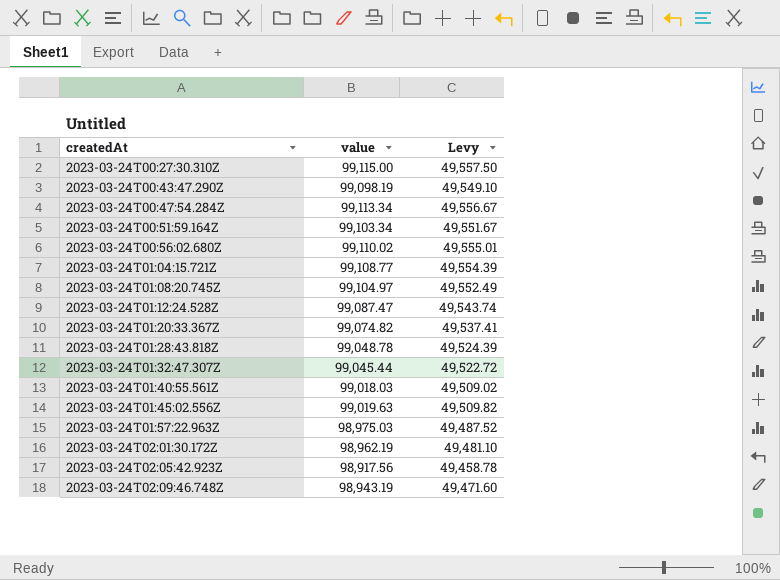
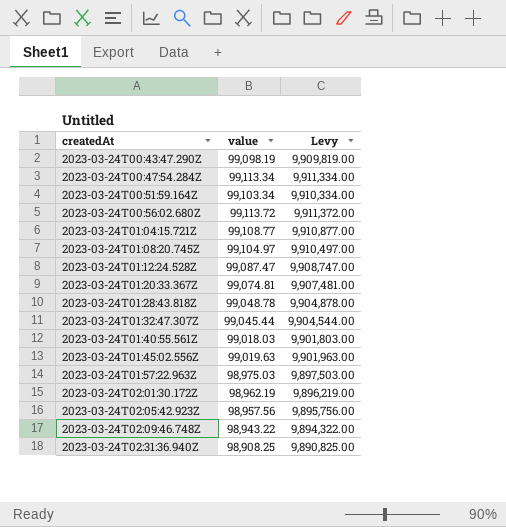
column Levy | formula: [value] * 0.5 -> [value] * 100
row 2023-03-24T00:27:30.310Z: 99,115.00 | 49,557.50 -> none
2023-03-24T00:56:02.680Z | value: 99,110.02 -> 99,113.72
2023-03-24T01:20:33.367Z | value: 99,074.82 -> 99,074.81
2023-03-24T02:05:42.923Z | value: 98,917.56 -> 98,957.56
2023-03-24T02:09:46.748Z | value: 98,943.19 -> 98,943.22
row 2023-03-24T02:31:36.940Z: none -> 98,908.25 | 9,890,825.00

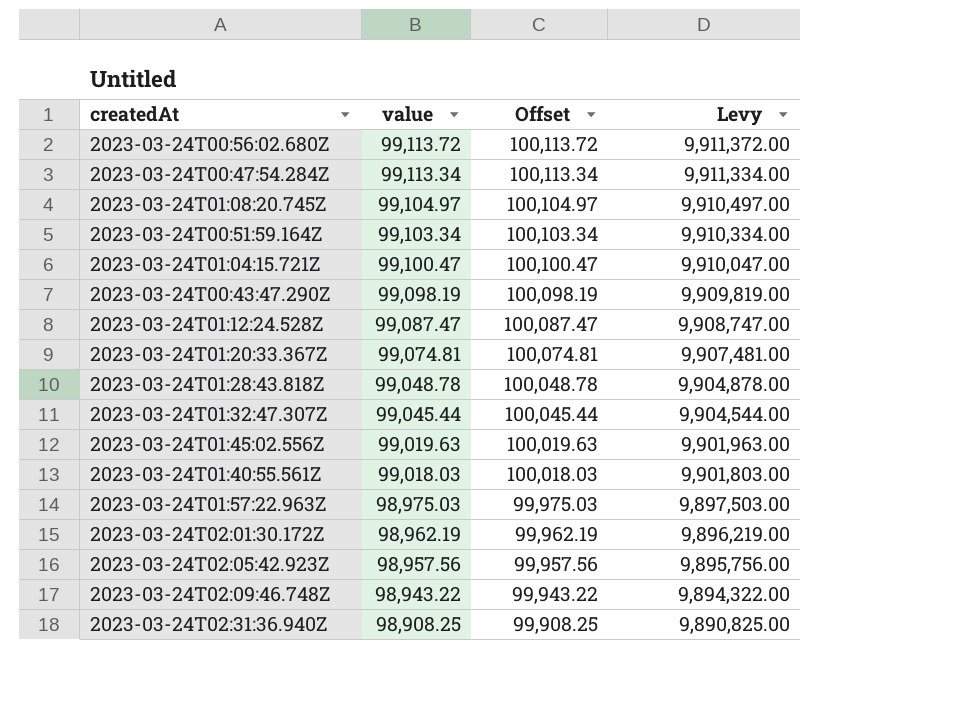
row order: createdAt ascending -> value descending
column Offset | formula: none -> [value] + 1000
2023-03-24T01:04:15.721Z | value: 99,108.77 -> 99,100.47
2023-03-24T01:04:15.721Z | Levy: 9,910,877.00 -> 9,910,047.00

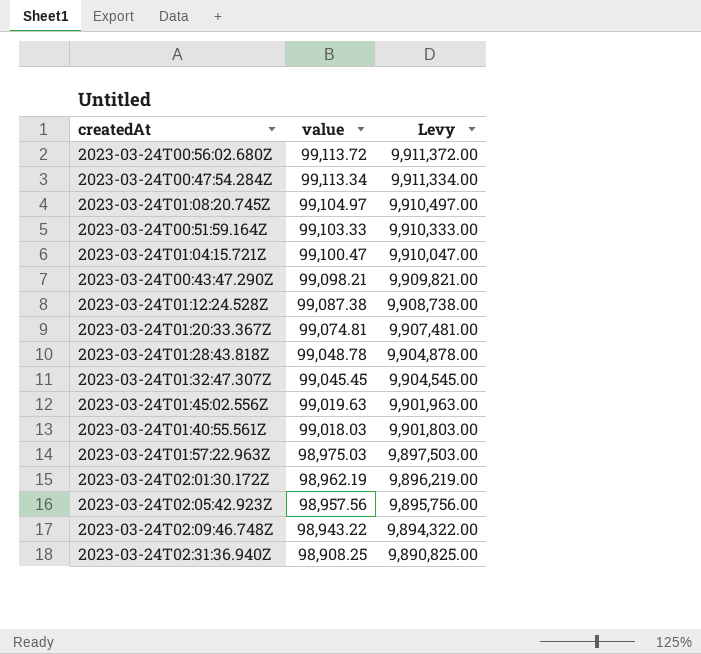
column Offset | formula: [value] + 1000 -> none
2023-03-24T00:51:59.164Z | value: 99,103.34 -> 99,103.33
2023-03-24T00:51:59.164Z | Levy: 9,910,334.00 -> 9,910,333.00
2023-03-24T00:43:47.290Z | value: 99,098.19 -> 99,098.21
2023-03-24T00:43:47.290Z | Levy: 9,909,819.00 -> 9,909,821.00
2023-03-24T01:12:24.528Z | value: 99,087.47 -> 99,087.38
2023-03-24T01:12:24.528Z | Levy: 9,908,747.00 -> 9,908,738.00
2023-03-24T01:32:47.307Z | value: 99,045.44 -> 99,045.45
2023-03-24T01:32:47.307Z | Levy: 9,904,544.00 -> 9,904,545.00

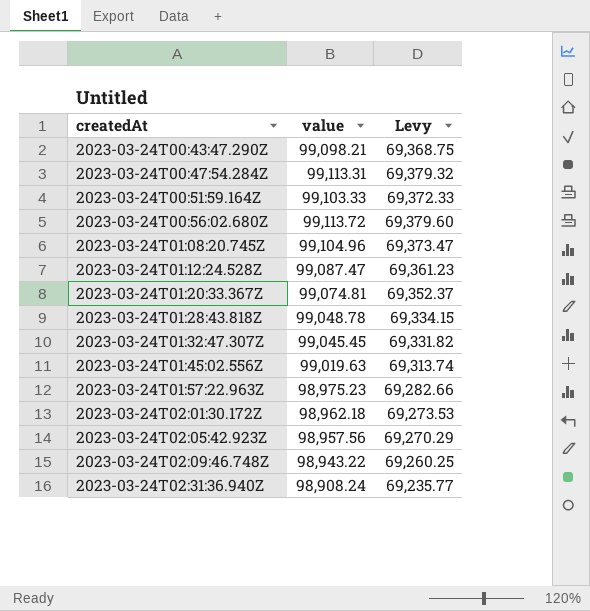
row order: value descending -> createdAt ascending
column Levy | formula: [value] * 100 -> [value] * 0.7
row 2023-03-24T01:04:15.721Z: 99,100.47 | 9,910,047.00 -> none
row 2023-03-24T01:40:55.561Z: 99,018.03 | 9,901,803.00 -> none
2023-03-24T00:47:54.284Z | value: 99,113.34 -> 99,113.31
2023-03-24T01:08:20.745Z | value: 99,104.97 -> 99,104.96
2023-03-24T01:12:24.528Z | value: 99,087.38 -> 99,087.47
2023-03-24T01:57:22.963Z | value: 98,975.03 -> 98,975.23
2023-03-24T02:01:30.172Z | value: 98,962.19 -> 98,962.18
2023-03-24T02:31:36.940Z | value: 98,908.25 -> 98,908.24

